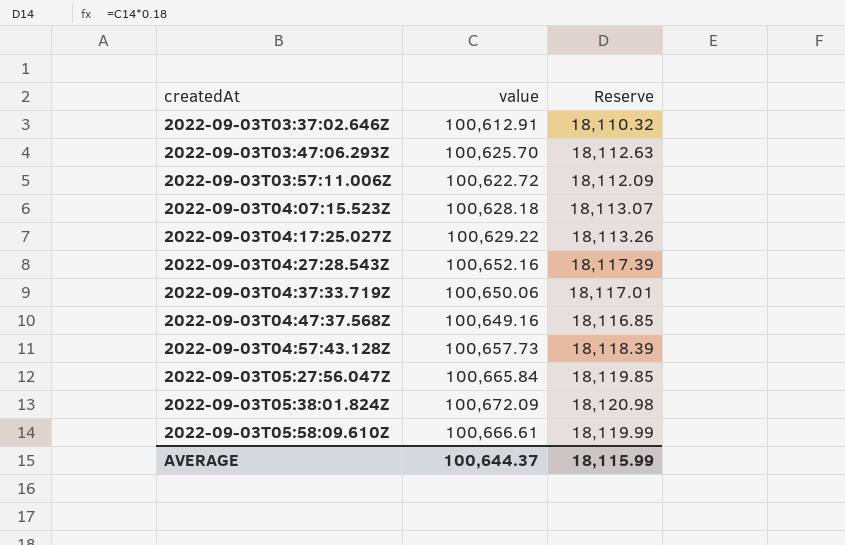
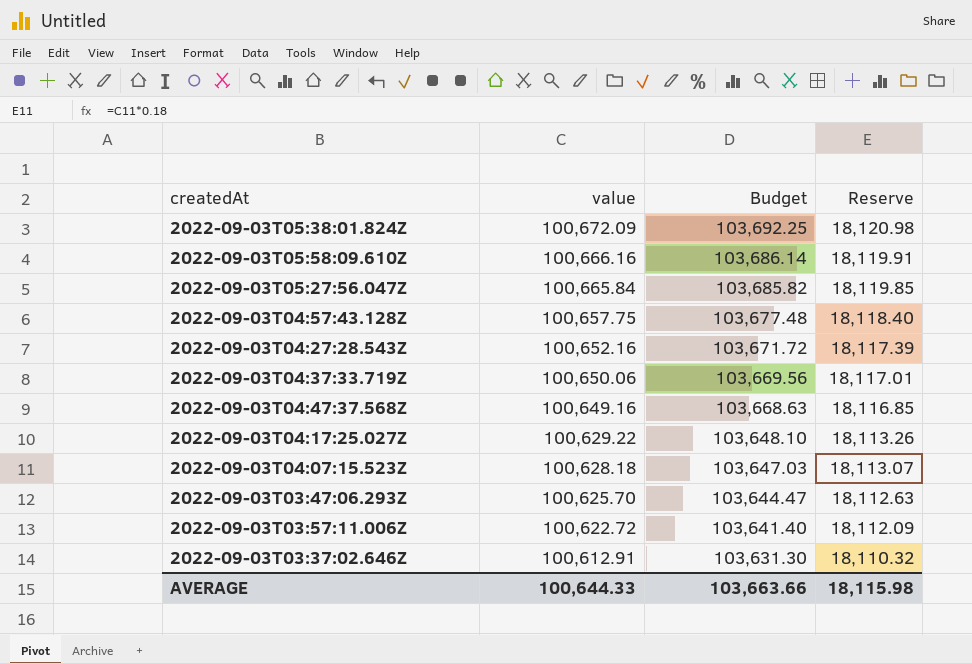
row order: createdAt ascending -> value descending
column Budget | formula: none -> [value] * 1.03
2022-09-03T05:58:09.610Z | value: 100,666.61 -> 100,666.16
2022-09-03T05:58:09.610Z | Reserve: 18,119.99 -> 18,119.91
2022-09-03T04:57:43.128Z | value: 100,657.73 -> 100,657.75
2022-09-03T04:57:43.128Z | Reserve: 18,118.39 -> 18,118.40
AVERAGE | value: 100,644.37 -> 100,644.33
AVERAGE | Reserve: 18,115.99 -> 18,115.98

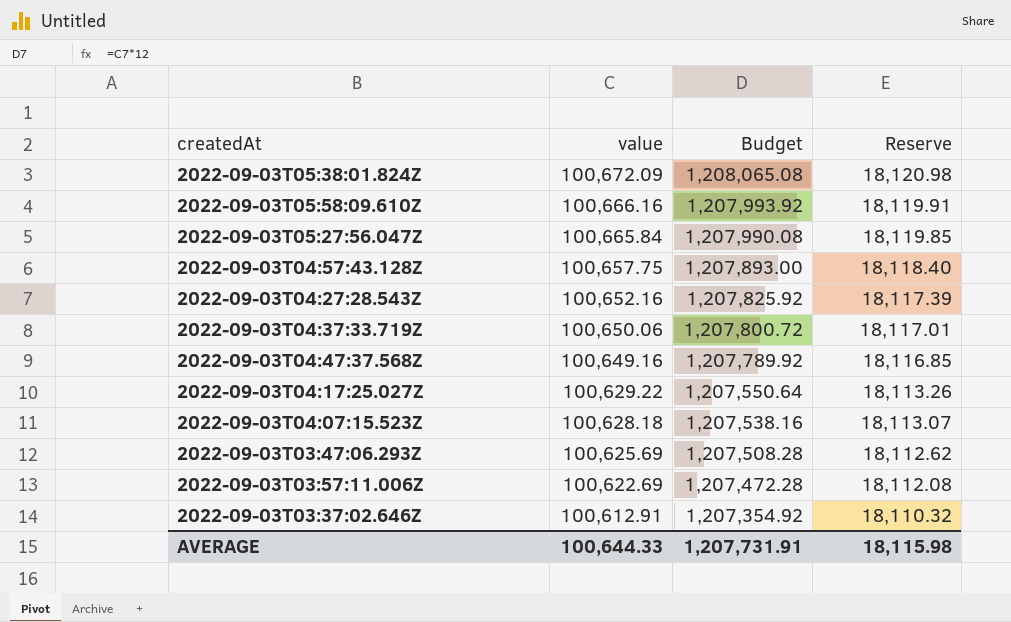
column Budget | formula: [value] * 1.03 -> [value] * 12
2022-09-03T03:47:06.293Z | value: 100,625.70 -> 100,625.69
2022-09-03T03:47:06.293Z | Reserve: 18,112.63 -> 18,112.62
2022-09-03T03:57:11.006Z | value: 100,622.72 -> 100,622.69
2022-09-03T03:57:11.006Z | Reserve: 18,112.09 -> 18,112.08
AVERAGE | Budget: 103,663.66 -> 1,207,731.91

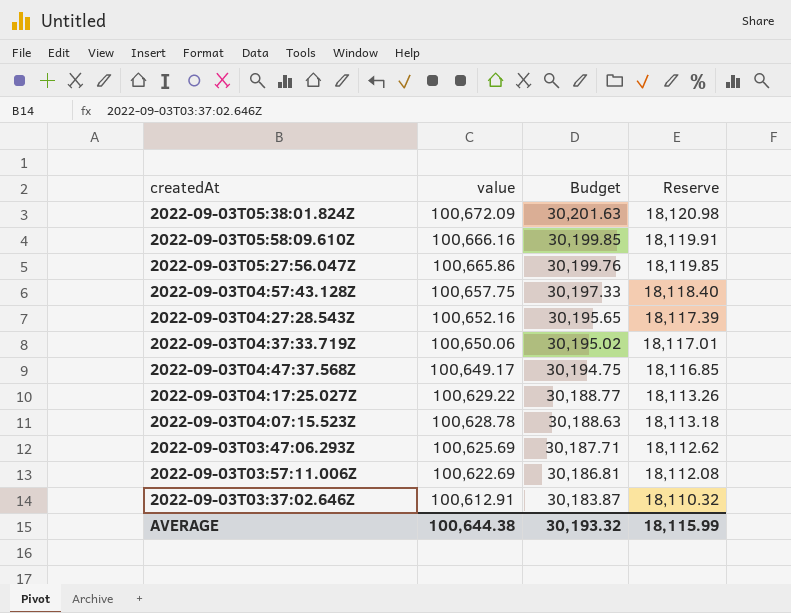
column Budget | formula: [value] * 12 -> [value] * 0.3
2022-09-03T05:27:56.047Z | value: 100,665.84 -> 100,665.86
2022-09-03T04:47:37.568Z | value: 100,649.16 -> 100,649.17
2022-09-03T04:07:15.523Z | value: 100,628.18 -> 100,628.78
2022-09-03T04:07:15.523Z | Reserve: 18,113.07 -> 18,113.18
AVERAGE | value: 100,644.33 -> 100,644.38
AVERAGE | Budget: 1,207,731.91 -> 30,193.32
AVERAGE | Reserve: 18,115.98 -> 18,115.99

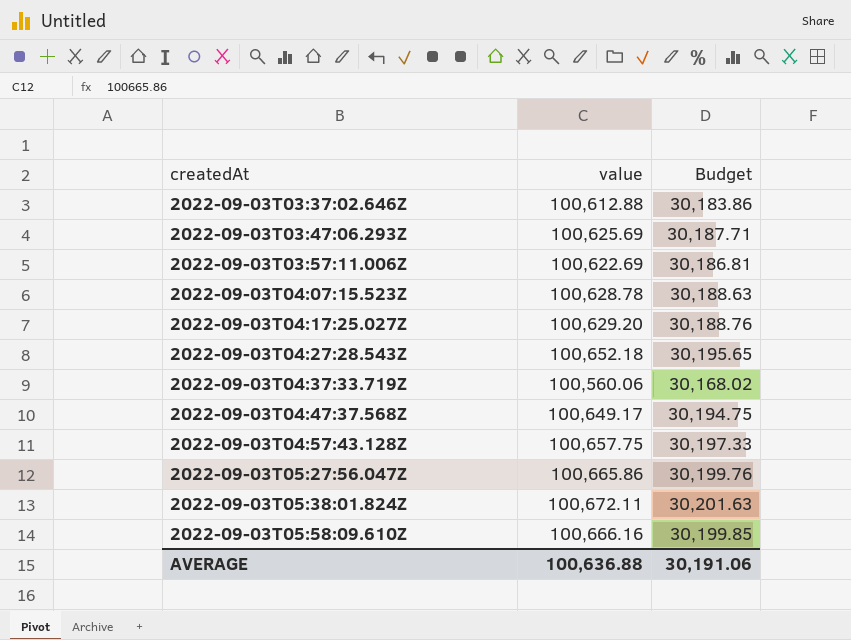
row order: value descending -> createdAt ascending
column Reserve | formula: [value] * 0.18 -> none
2022-09-03T03:37:02.646Z | value: 100,612.91 -> 100,612.88
2022-09-03T03:37:02.646Z | Budget: 30,183.87 -> 30,183.86
2022-09-03T04:17:25.027Z | value: 100,629.22 -> 100,629.20
2022-09-03T04:17:25.027Z | Budget: 30,188.77 -> 30,188.76
2022-09-03T04:27:28.543Z | value: 100,652.16 -> 100,652.18
2022-09-03T04:37:33.719Z | value: 100,650.06 -> 100,560.06
2022-09-03T04:37:33.719Z | Budget: 30,195.02 -> 30,168.02
2022-09-03T05:38:01.824Z | value: 100,672.09 -> 100,672.11
AVERAGE | value: 100,644.38 -> 100,636.88
AVERAGE | Budget: 30,193.32 -> 30,191.06

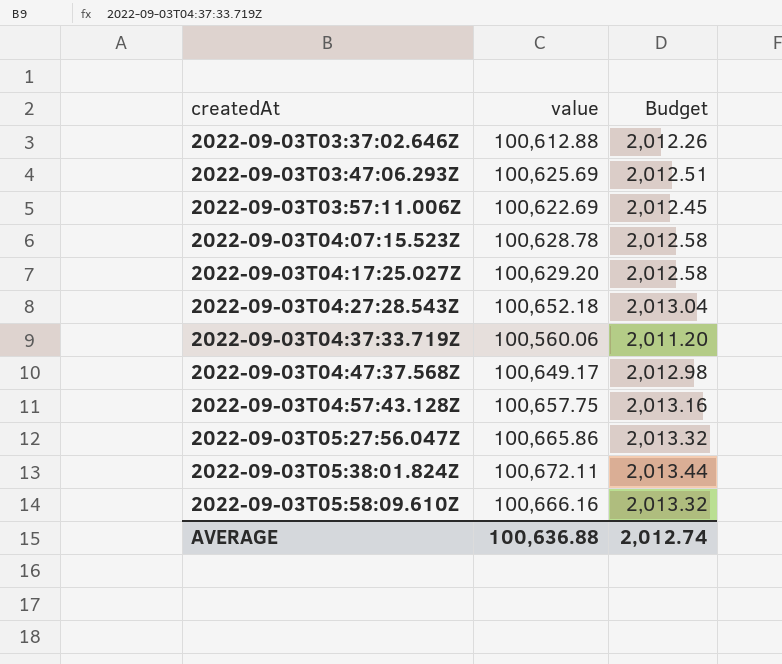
column Budget | formula: [value] * 0.3 -> [value] * 0.02
AVERAGE | Budget: 30,191.06 -> 2,012.74

